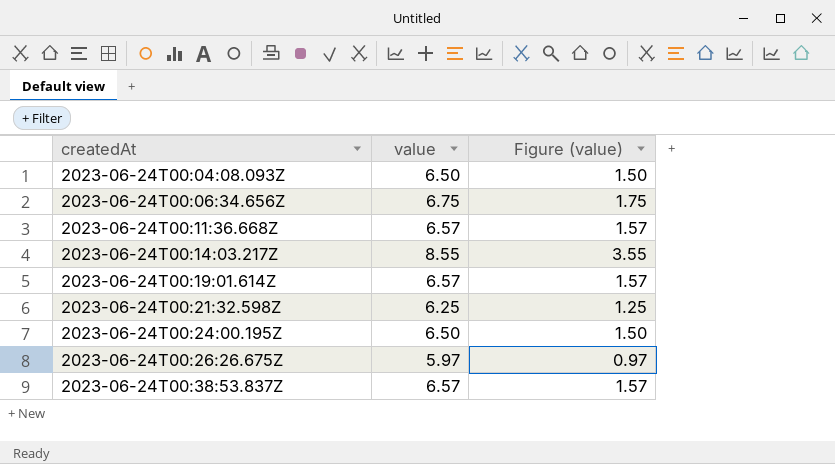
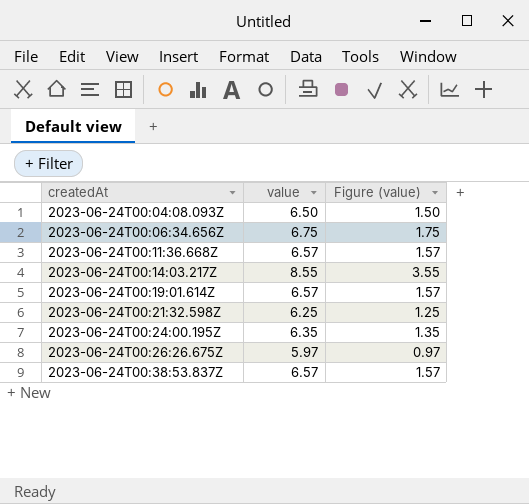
2023-06-24T00:24:00.195Z | value: 6.50 -> 6.35
2023-06-24T00:24:00.195Z | Figure (value): 1.50 -> 1.35

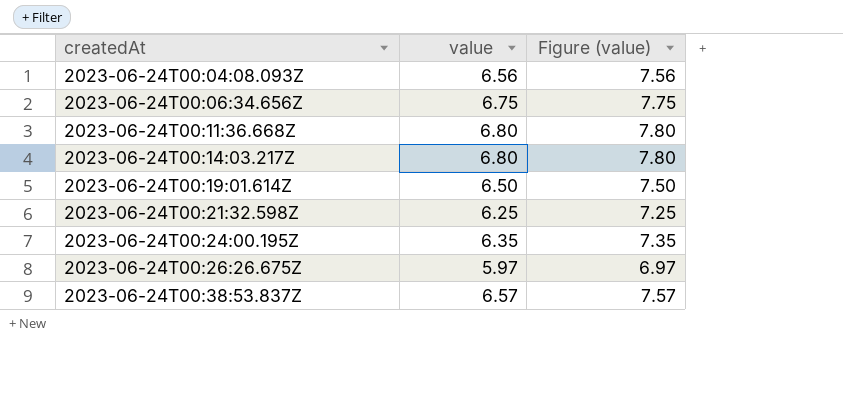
column Figure (value) | formula: [value] - 5 -> [value] + 1
2023-06-24T00:04:08.093Z | value: 6.50 -> 6.56
2023-06-24T00:11:36.668Z | value: 6.57 -> 6.80
2023-06-24T00:14:03.217Z | value: 8.55 -> 6.80
2023-06-24T00:19:01.614Z | value: 6.57 -> 6.50

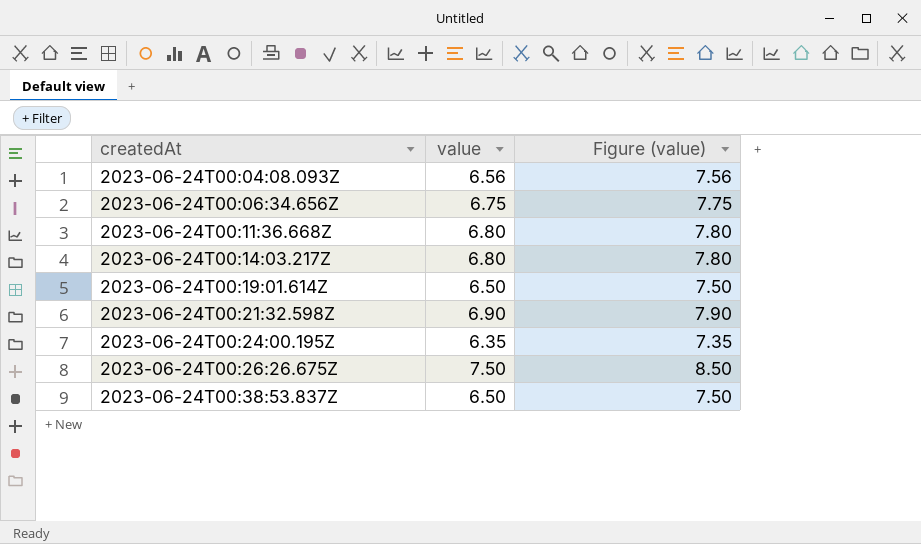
2023-06-24T00:21:32.598Z | value: 6.25 -> 6.90
2023-06-24T00:21:32.598Z | Figure (value): 7.25 -> 7.90
2023-06-24T00:26:26.675Z | value: 5.97 -> 7.50
2023-06-24T00:26:26.675Z | Figure (value): 6.97 -> 8.50
2023-06-24T00:38:53.837Z | value: 6.57 -> 6.50
2023-06-24T00:38:53.837Z | Figure (value): 7.57 -> 7.50

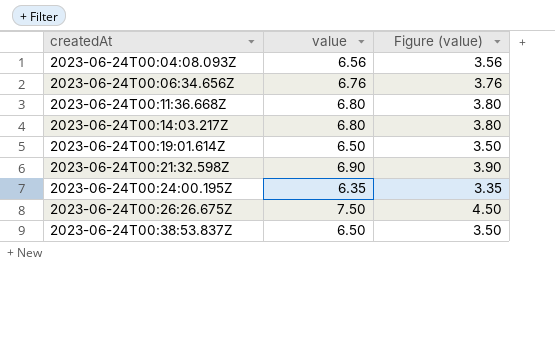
column Figure (value) | formula: [value] + 1 -> [value] - 3
2023-06-24T00:06:34.656Z | value: 6.75 -> 6.76

